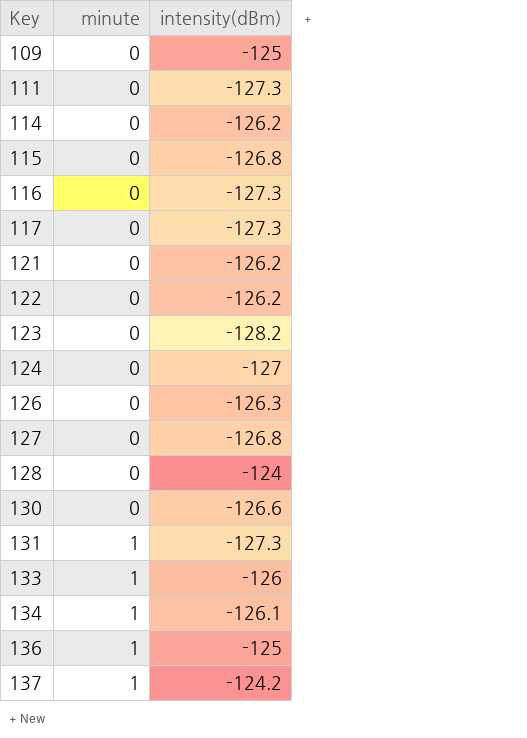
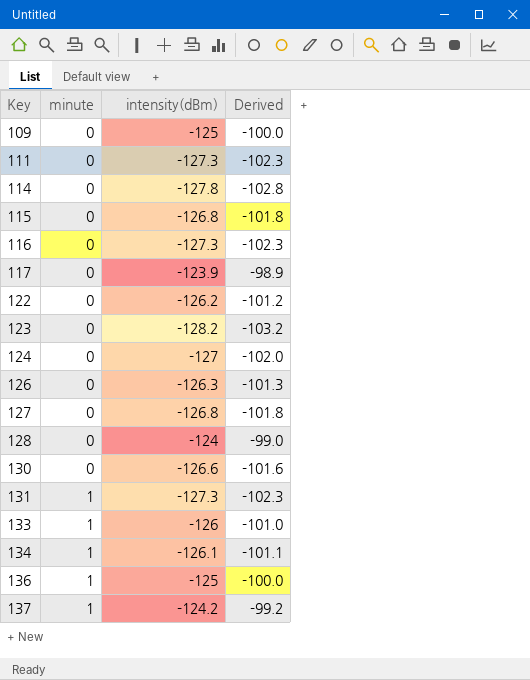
column Derived | formula: none -> [intensity(dBm)] + 25
row 121: 0 | -126.2 -> none
114 | intensity(dBm): -126.2 -> -127.8
117 | intensity(dBm): -127.3 -> -123.9

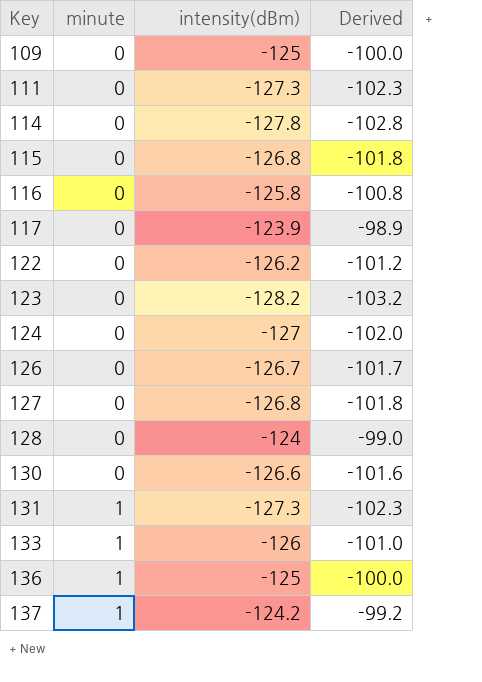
row 134: 1 | -126.1 | -101.1 -> none
116 | intensity(dBm): -127.3 -> -125.8
116 | Derived: -102.3 -> -100.8
126 | intensity(dBm): -126.3 -> -126.7
126 | Derived: -101.3 -> -101.7

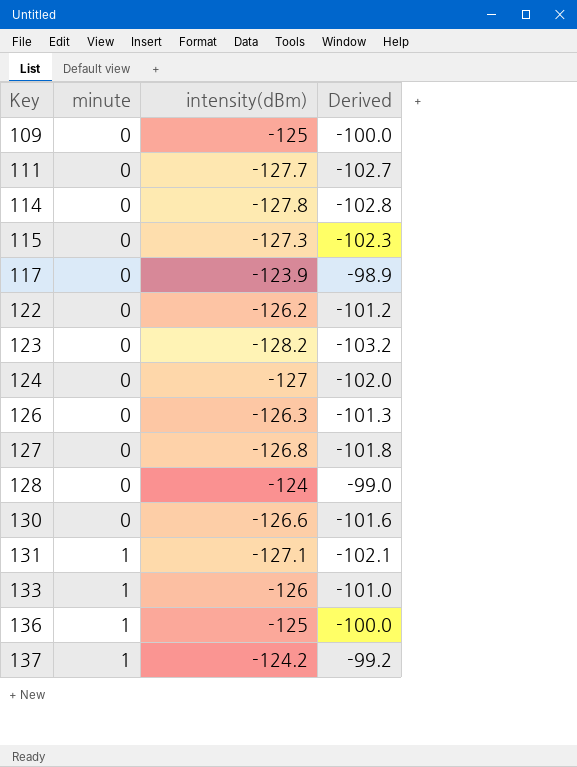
row 116: 0 | -125.8 | -100.8 -> none
111 | intensity(dBm): -127.3 -> -127.7
111 | Derived: -102.3 -> -102.7
115 | intensity(dBm): -126.8 -> -127.3
115 | Derived: -101.8 -> -102.3
126 | intensity(dBm): -126.7 -> -126.3
126 | Derived: -101.7 -> -101.3
131 | intensity(dBm): -127.3 -> -127.1
131 | Derived: -102.3 -> -102.1

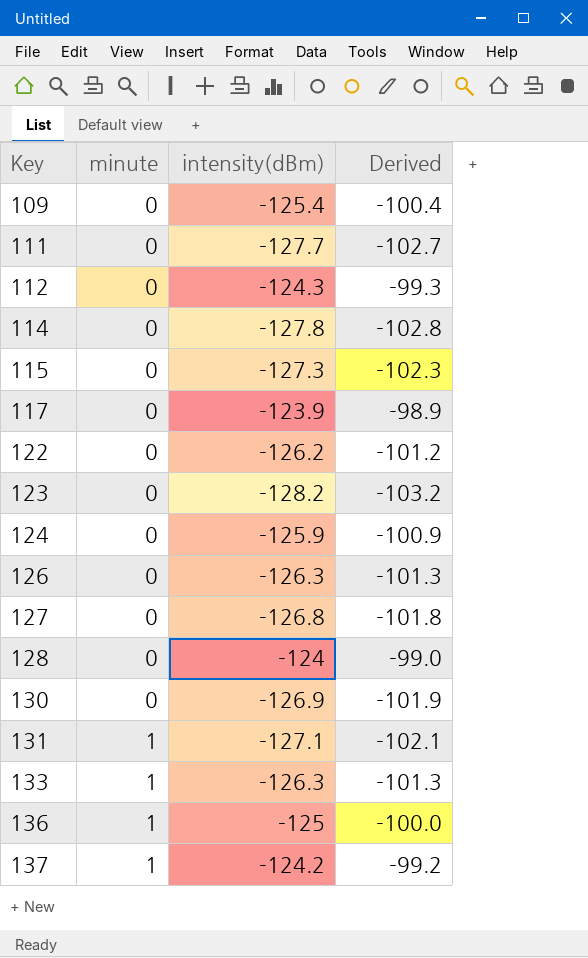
109 | intensity(dBm): -125 -> -125.4
109 | Derived: -100.0 -> -100.4
row 112: none -> 0 | -124.3 | -99.3
124 | intensity(dBm): -127 -> -125.9
124 | Derived: -102.0 -> -100.9
130 | intensity(dBm): -126.6 -> -126.9
130 | Derived: -101.6 -> -101.9
133 | intensity(dBm): -126 -> -126.3
133 | Derived: -101.0 -> -101.3

